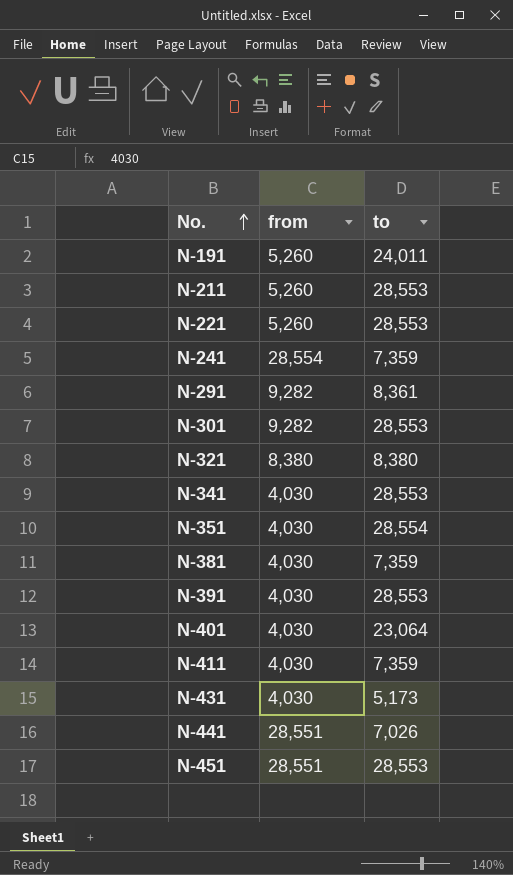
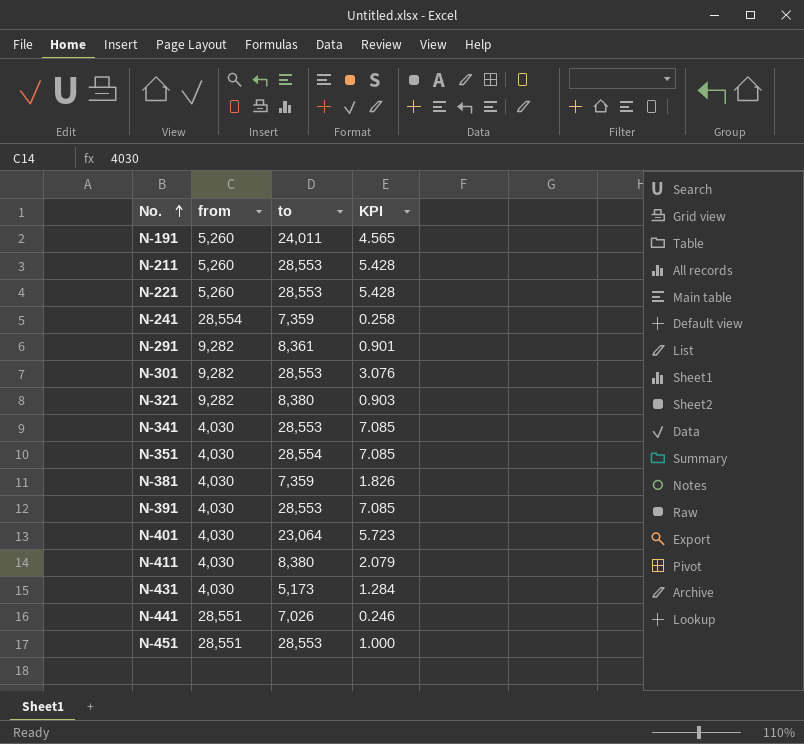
column KPI | formula: none -> [to] / [from]
N-321 | from: 8,380 -> 9,282
N-411 | to: 7,359 -> 8,380

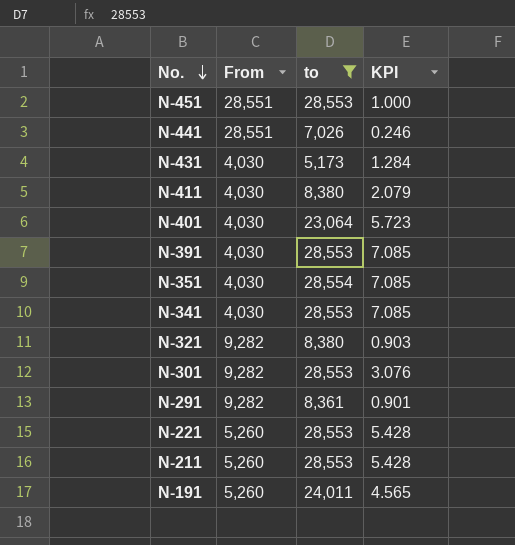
filter: none -> to != 7,359
row order: No. ascending -> No. descending
column name: from -> From

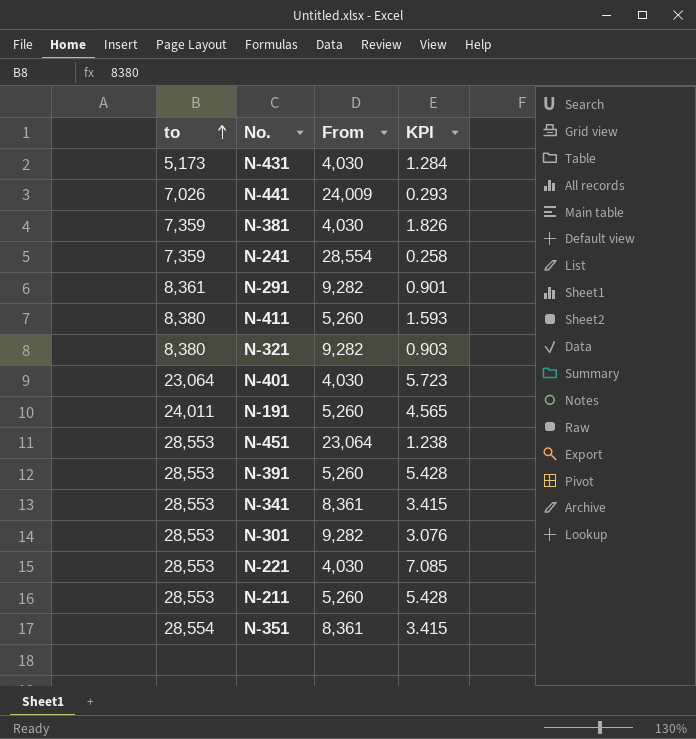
filter: to != 7,359 -> none
row order: No. descending -> to ascending
column to | position: 3 -> 1
N-441 | From: 28,551 -> 24,009
N-441 | KPI: 0.246 -> 0.293
N-411 | From: 4,030 -> 5,260
N-411 | KPI: 2.079 -> 1.593
N-451 | From: 28,551 -> 23,064
N-451 | KPI: 1.000 -> 1.238
N-391 | From: 4,030 -> 5,260
N-391 | KPI: 7.085 -> 5.428
N-341 | From: 4,030 -> 8,361
N-341 | KPI: 7.085 -> 3.415
N-221 | From: 5,260 -> 4,030
N-221 | KPI: 5.428 -> 7.085
N-351 | From: 4,030 -> 8,361
N-351 | KPI: 7.085 -> 3.415

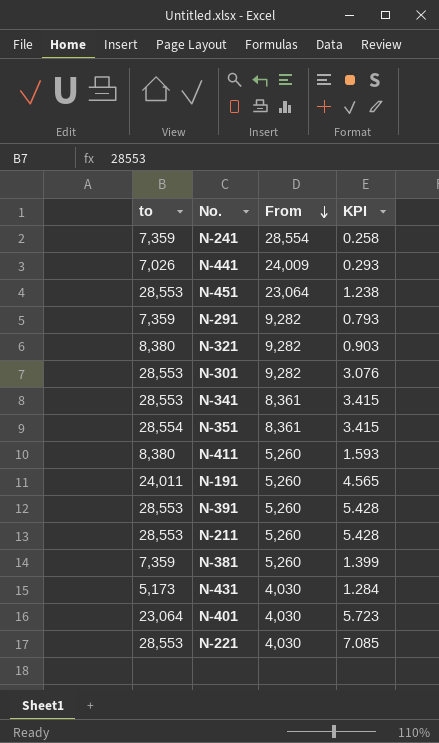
row order: to ascending -> From descending
N-291 | to: 8,361 -> 7,359
N-291 | KPI: 0.901 -> 0.793
N-381 | From: 4,030 -> 5,260
N-381 | KPI: 1.826 -> 1.399

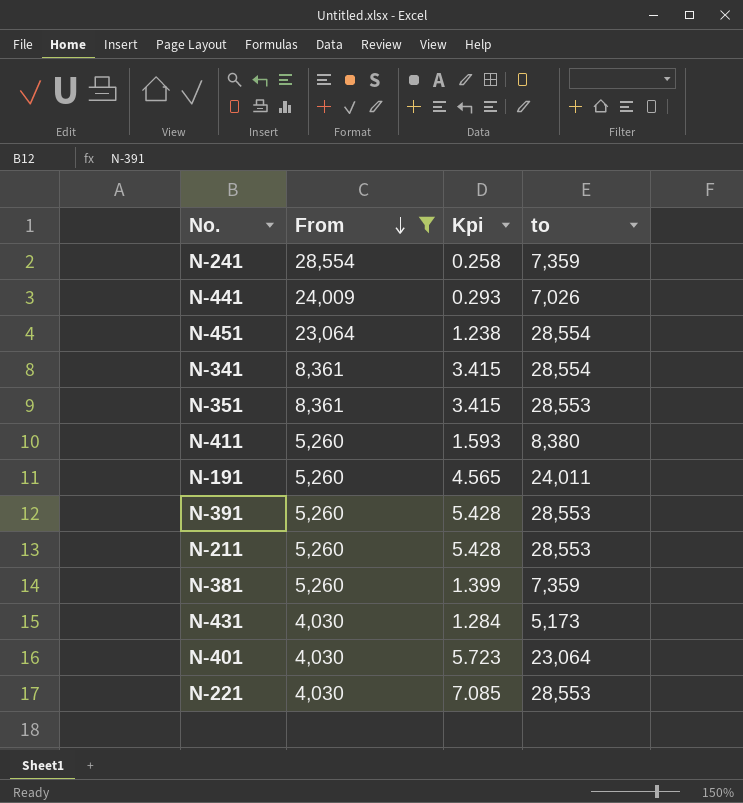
filter: none -> From != 9,282
column name: KPI -> Kpi
column to | position: 1 -> 4
N-451 | to: 28,553 -> 28,554
N-341 | to: 28,553 -> 28,554
N-351 | to: 28,554 -> 28,553

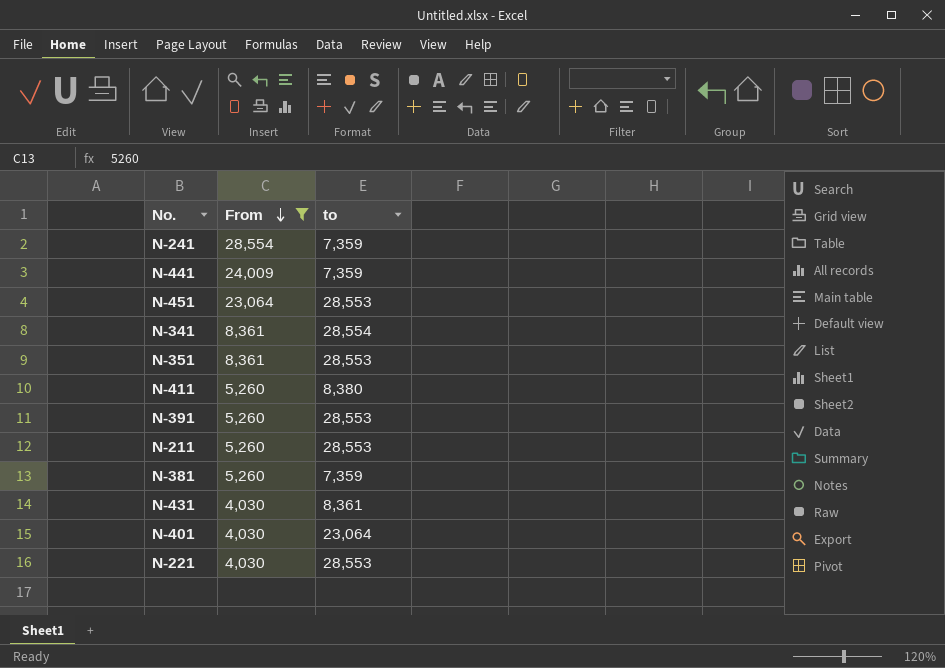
column Kpi | formula: [to] / [From] -> none
row N-191: 5,260 | 4.565 | 24,011 -> none
N-441 | to: 7,026 -> 7,359
N-451 | to: 28,554 -> 28,553
N-431 | to: 5,173 -> 8,361

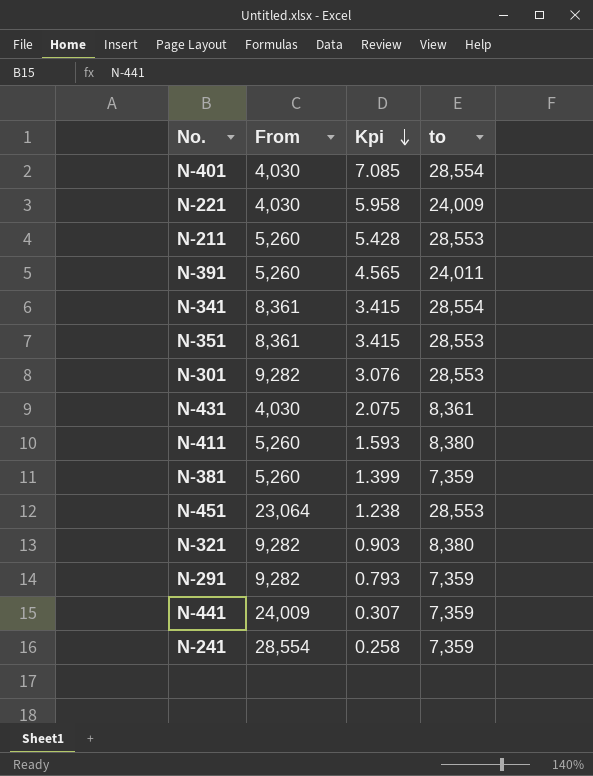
filter: From != 9,282 -> none
row order: From descending -> Kpi descending
column Kpi | formula: none -> [to] / [From]
N-401 | to: 23,064 -> 28,554
N-221 | to: 28,553 -> 24,009
N-391 | to: 28,553 -> 24,011

